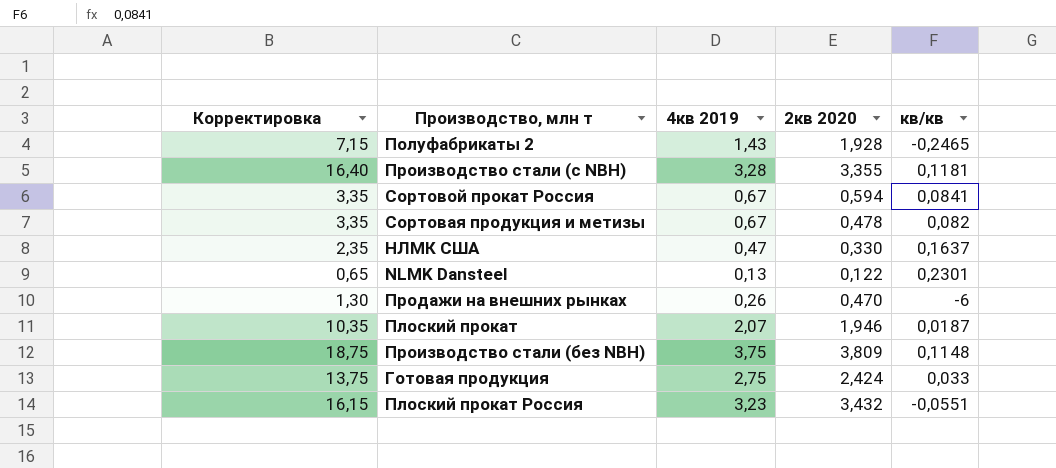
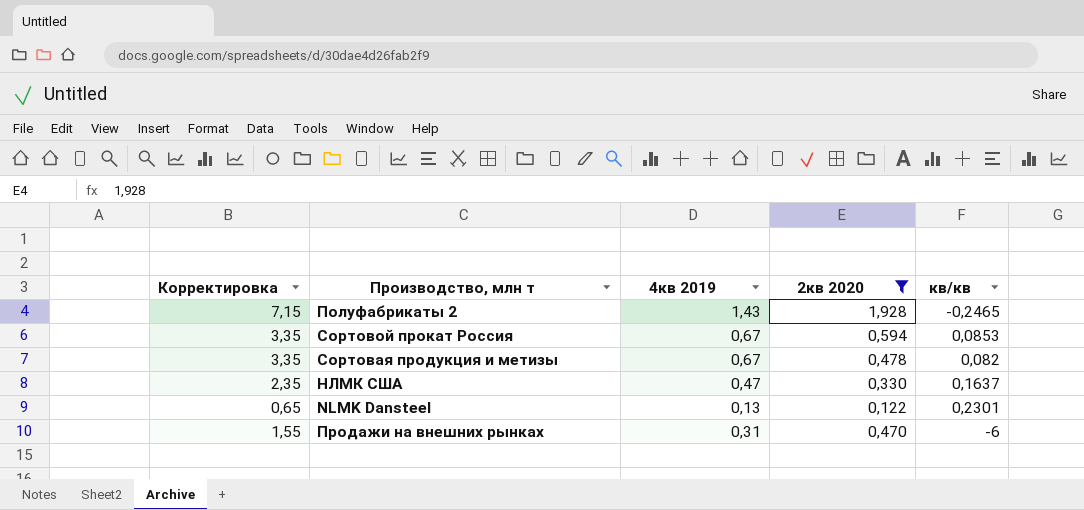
filter: none -> 2кв 2020 <= 1,928
Сортовой прокат Россия | кв/кв: 0,0841 -> 0,0853
Продажи на внешних рынках | Корректировка: 1,30 -> 1,55
Продажи на внешних рынках | 4кв 2019: 0,26 -> 0,31

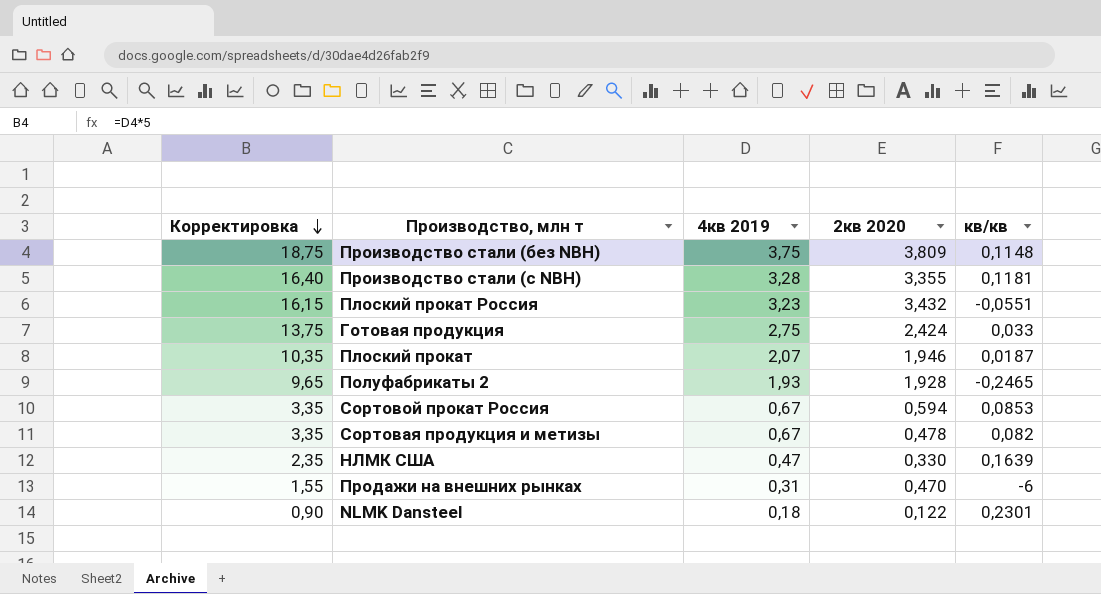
filter: 2кв 2020 <= 1,928 -> none
row order: none -> Корректировка descending
Полуфабрикаты 2 | Корректировка: 7,15 -> 9,65
Полуфабрикаты 2 | 4кв 2019: 1,43 -> 1,93
НЛМК США | кв/кв: 0,1637 -> 0,1639
NLMK Dansteel | Корректировка: 0,65 -> 0,90
NLMK Dansteel | 4кв 2019: 0,13 -> 0,18

